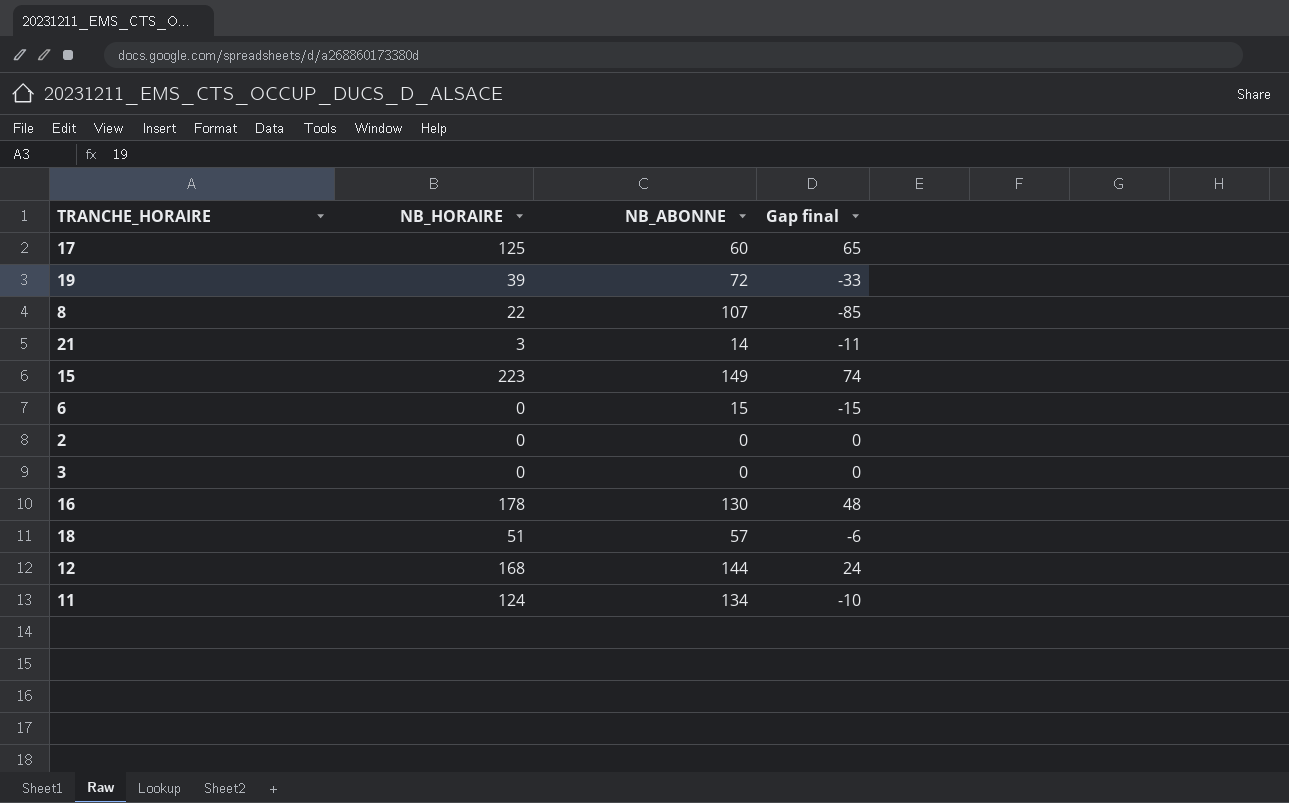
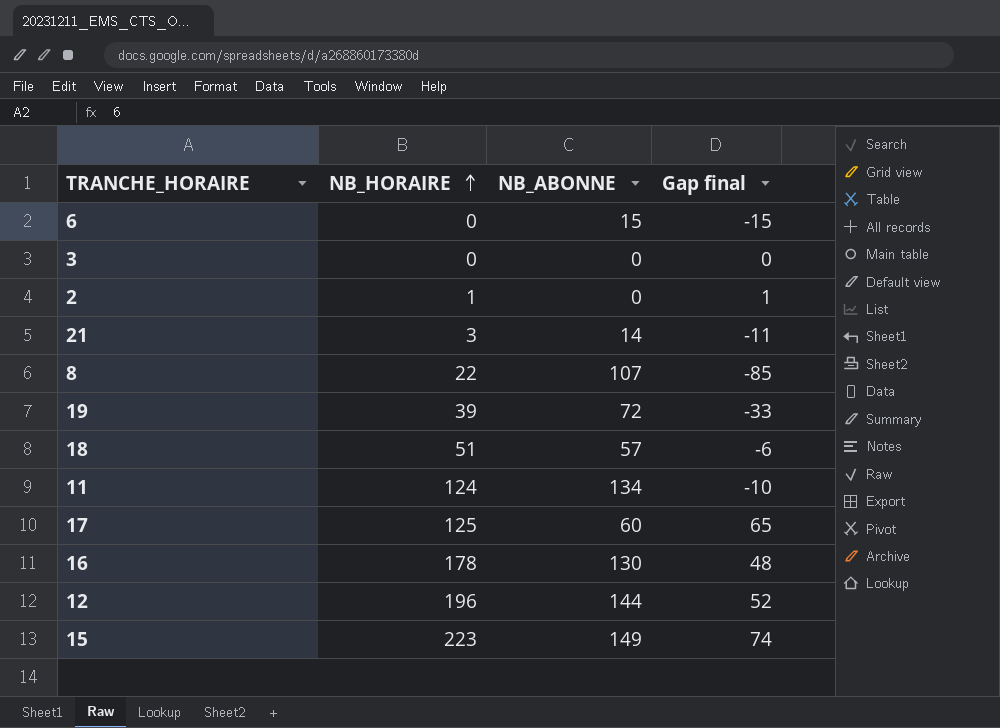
row order: none -> NB_HORAIRE ascending
2 | NB_HORAIRE: 0 -> 1
2 | Gap final: 0 -> 1
12 | NB_HORAIRE: 168 -> 196
12 | Gap final: 24 -> 52

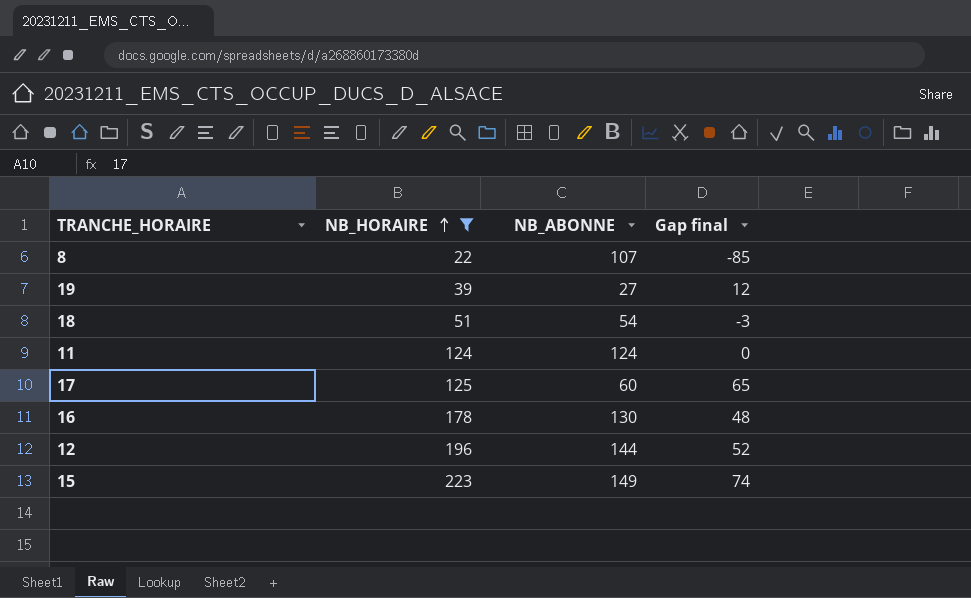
filter: none -> NB_HORAIRE >= 22
19 | NB_ABONNE: 72 -> 27
19 | Gap final: -33 -> 12
18 | NB_ABONNE: 57 -> 54
18 | Gap final: -6 -> -3
11 | NB_ABONNE: 134 -> 124
11 | Gap final: -10 -> 0

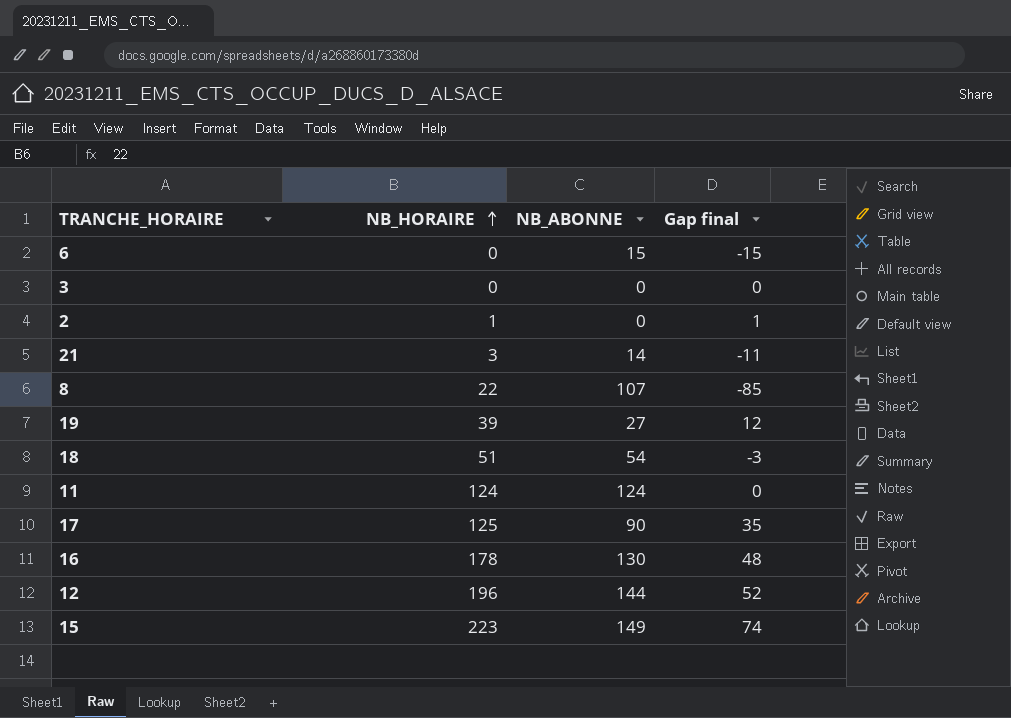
filter: NB_HORAIRE >= 22 -> none
17 | NB_ABONNE: 60 -> 90
17 | Gap final: 65 -> 35

